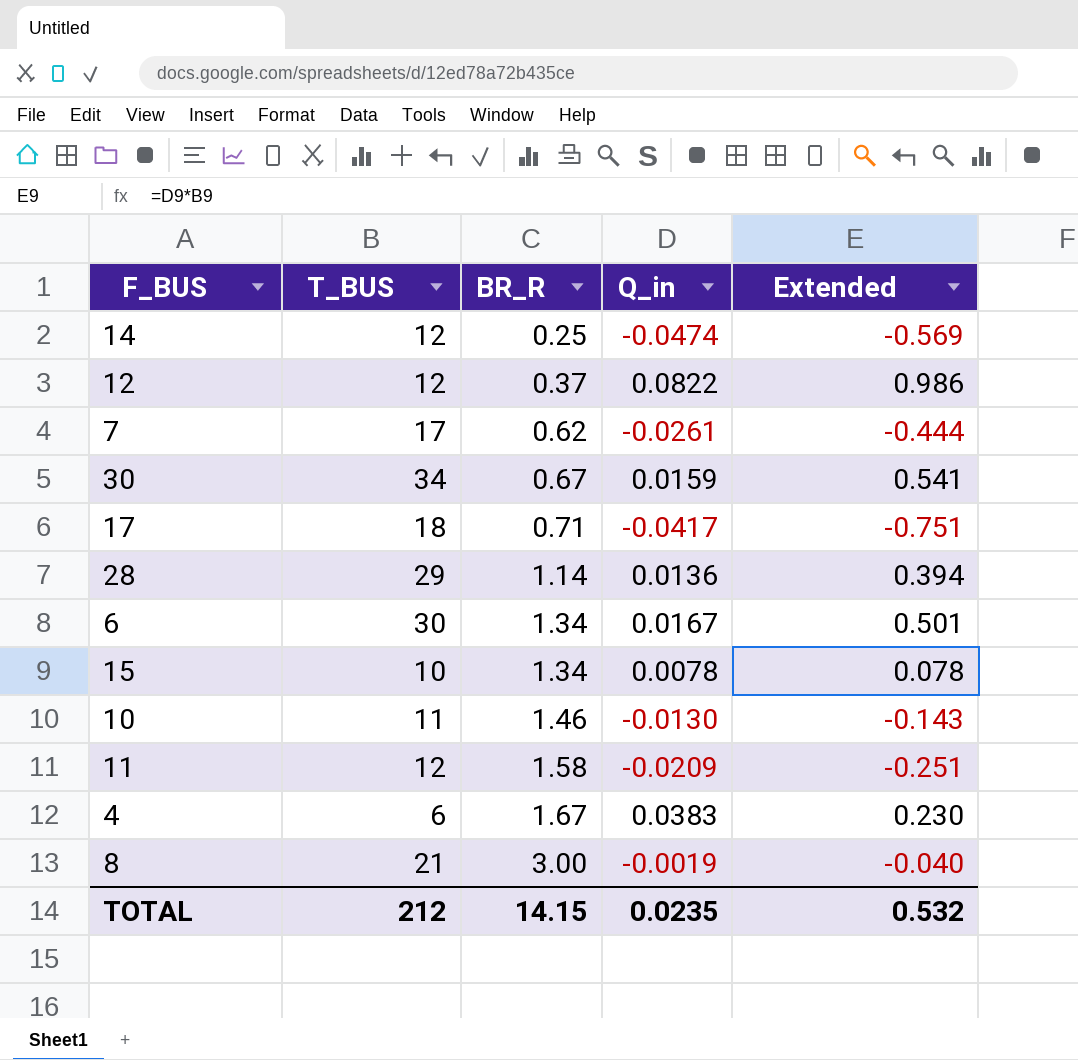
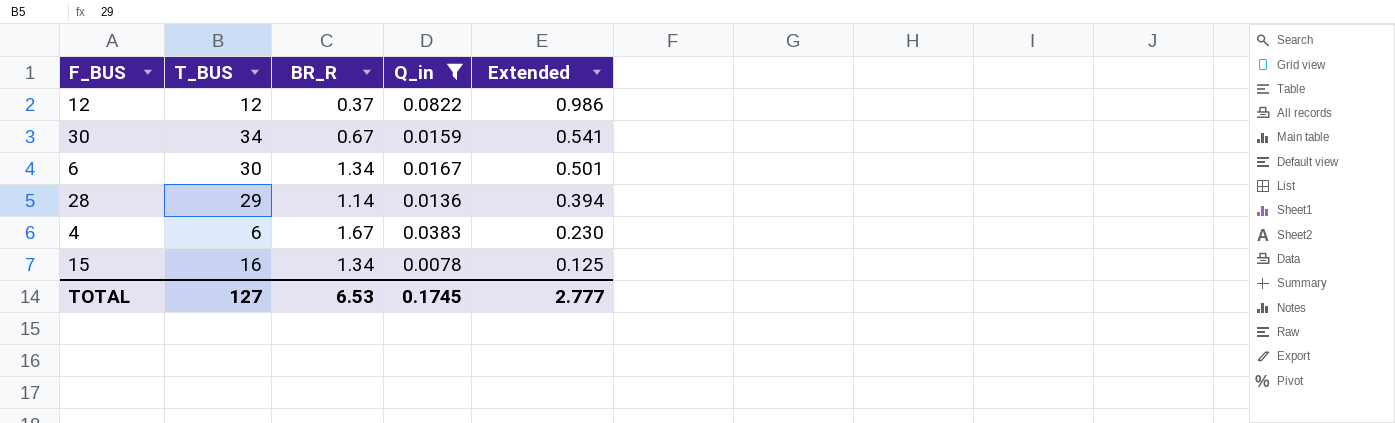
filter: none -> Q_in >= 0.0078
row order: BR_R ascending -> Extended descending
15 | T_BUS: 10 -> 16
15 | Extended: 0.078 -> 0.125
TOTAL | T_BUS: 212 -> 127
TOTAL | BR_R: 14.15 -> 6.53
TOTAL | Q_in: 0.0235 -> 0.1745
TOTAL | Extended: 0.532 -> 2.777

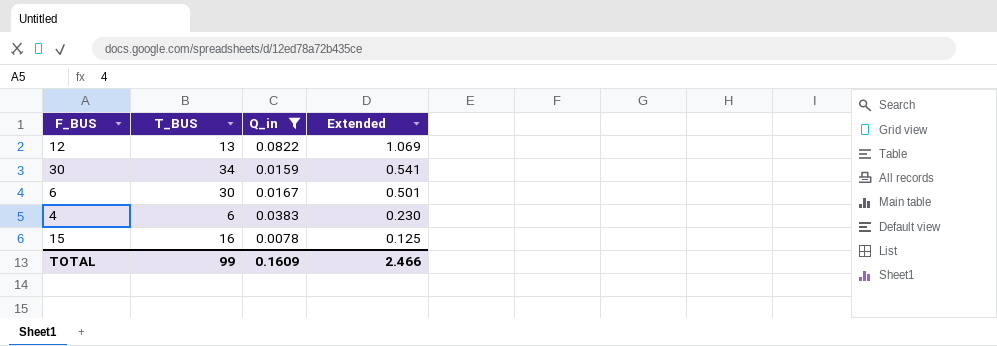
column BR_R | position: 3 -> none
row 28: 29 | 1.14 | 0.0136 | 0.394 -> none
12 | T_BUS: 12 -> 13
12 | Extended: 0.986 -> 1.069
TOTAL | T_BUS: 127 -> 99
TOTAL | Q_in: 0.1745 -> 0.1609
TOTAL | Extended: 2.777 -> 2.466

